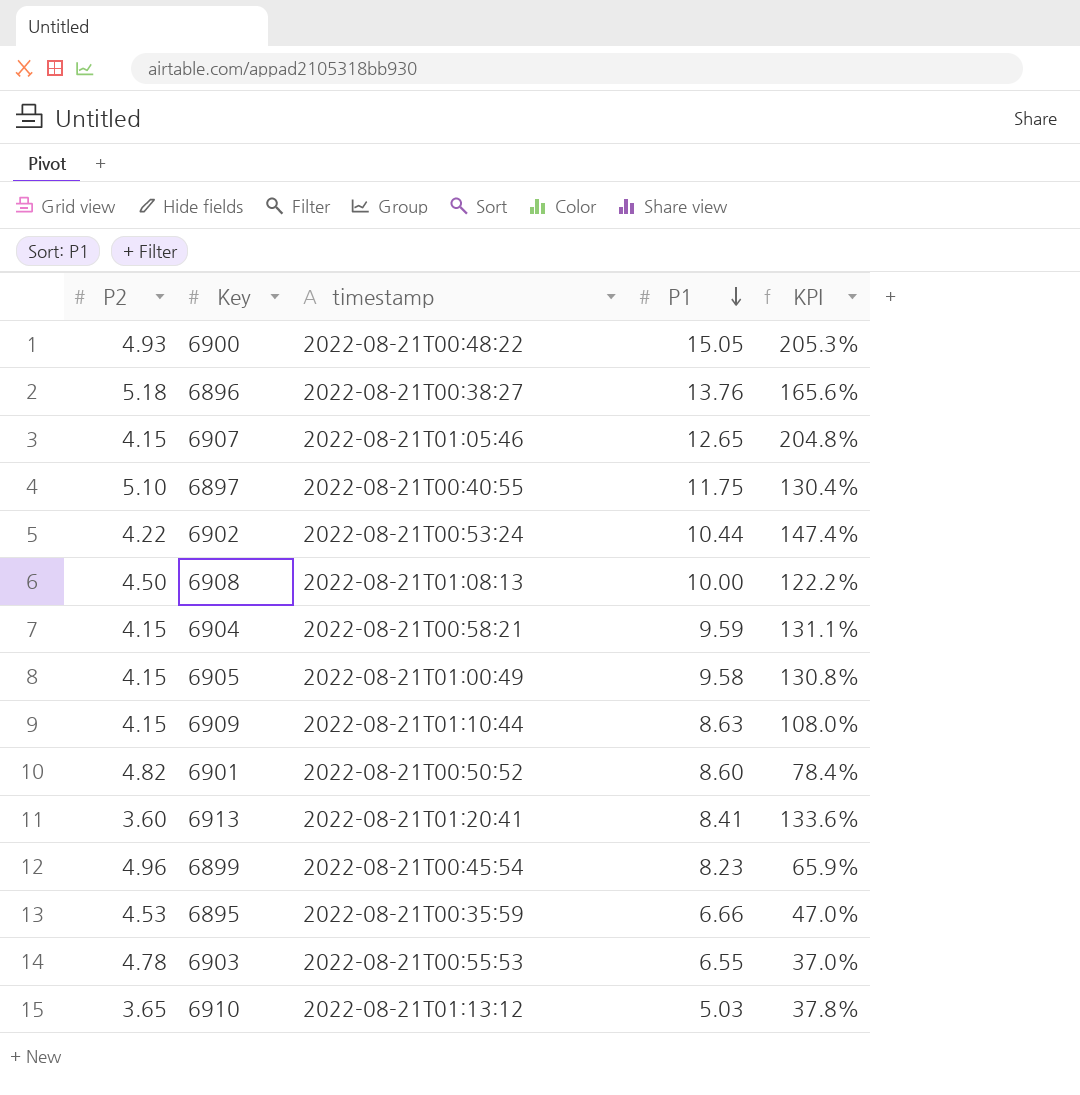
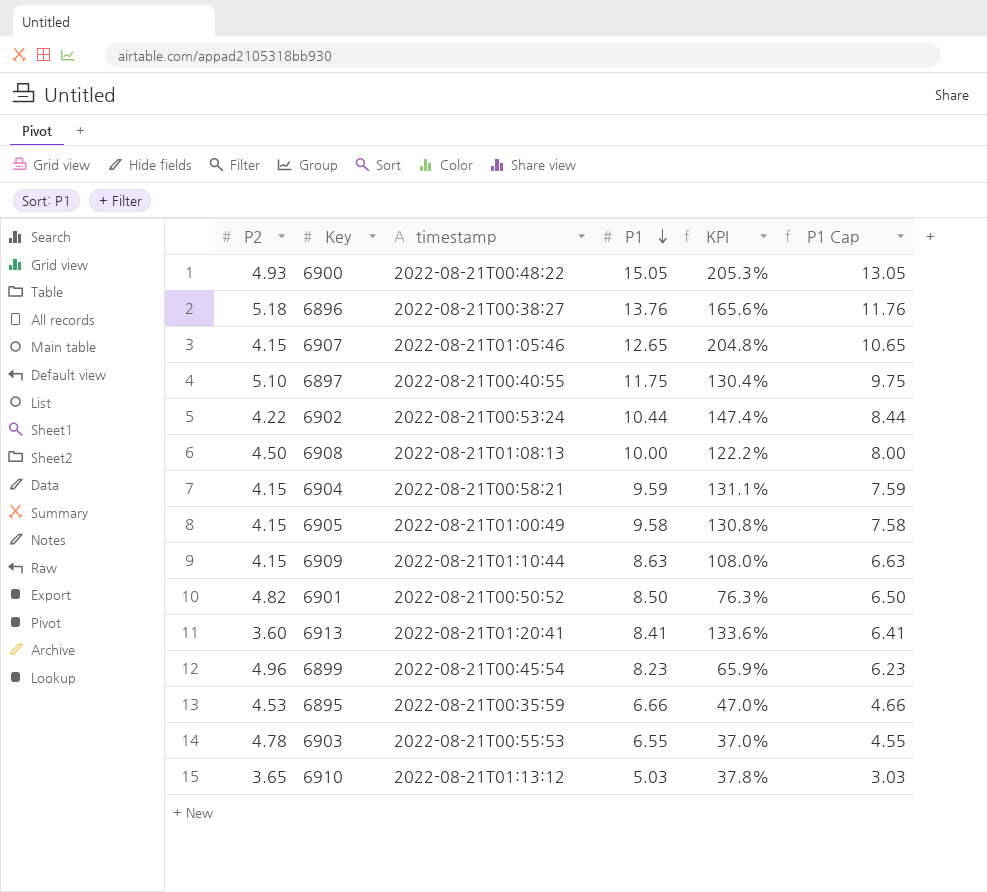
column P1 Cap | formula: none -> [P1] - 2
6901 | P1: 8.60 -> 8.50
6901 | KPI: 78.4% -> 76.3%

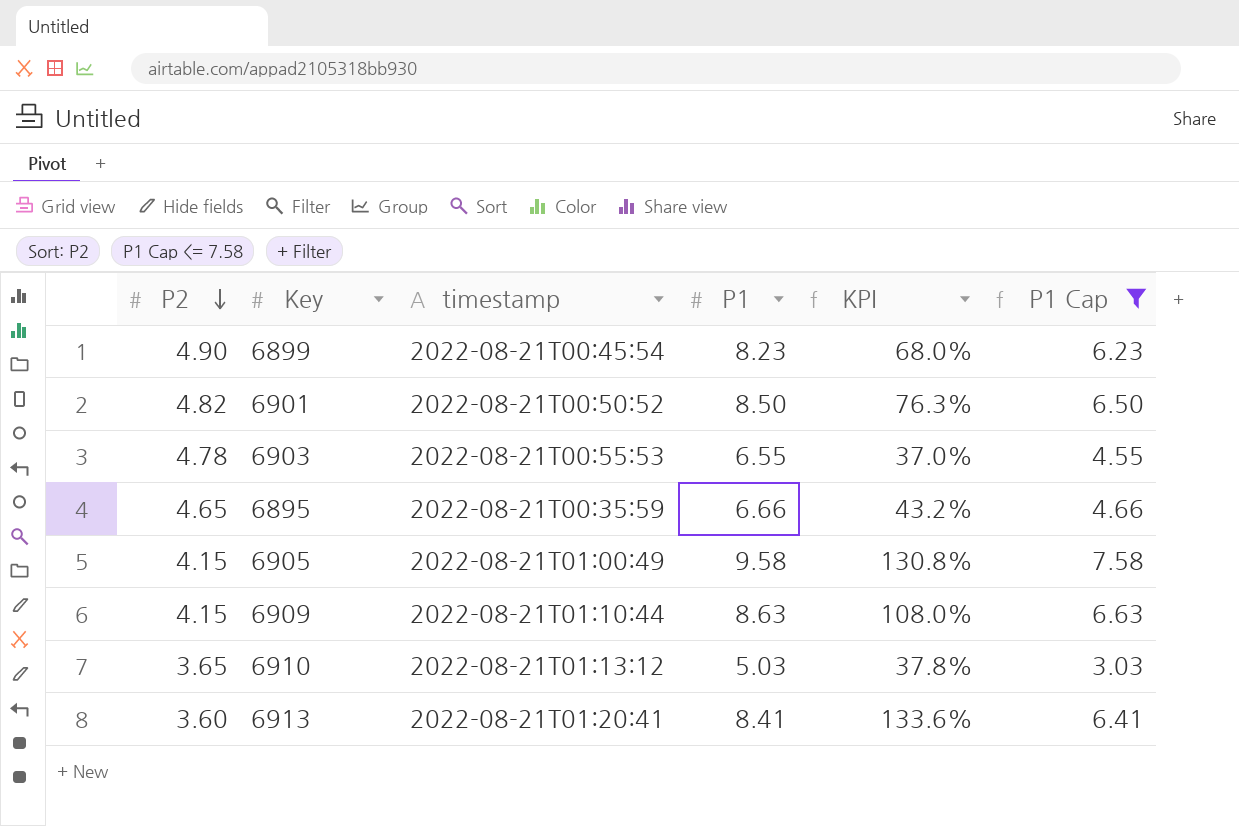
filter: none -> P1 Cap <= 7.58
row order: P1 descending -> P2 descending
6899 | P2: 4.96 -> 4.90
6899 | KPI: 65.9% -> 68.0%
6895 | P2: 4.53 -> 4.65
6895 | KPI: 47.0% -> 43.2%

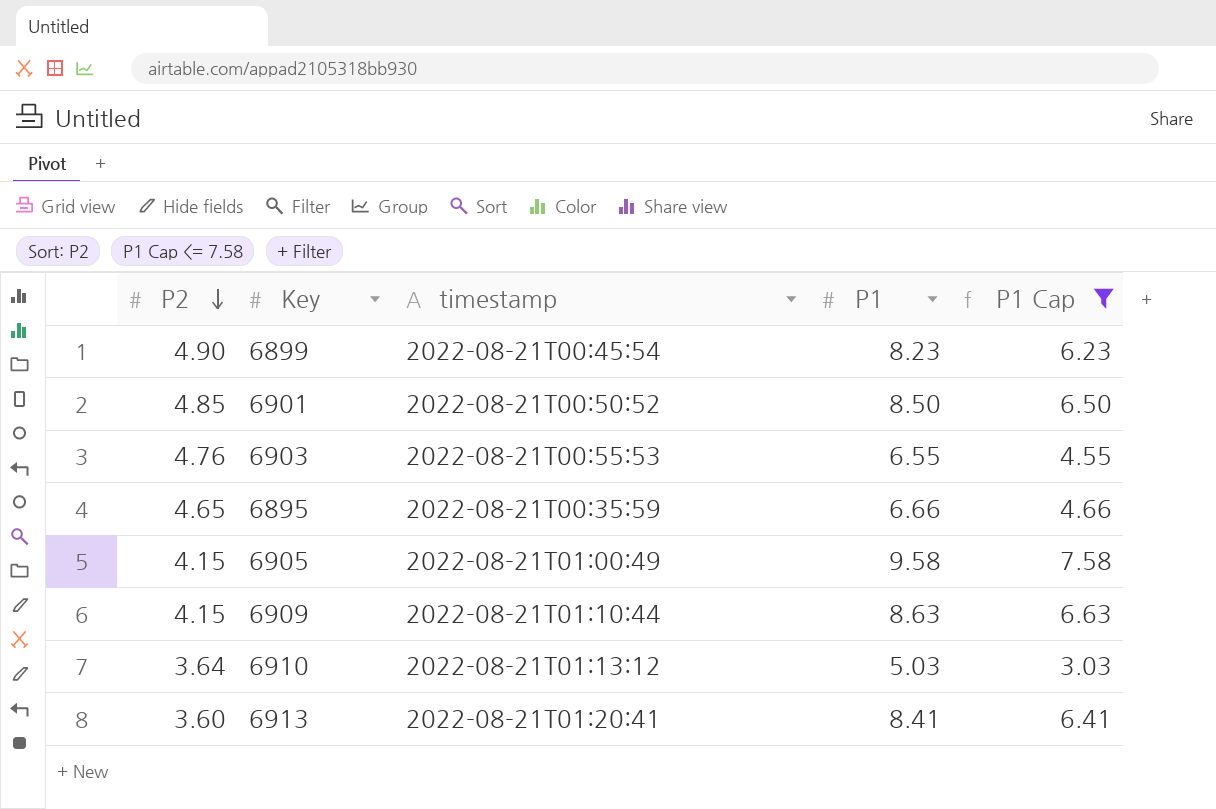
column KPI | formula: ([P1] - [P2]) / [P2] -> none
6901 | P2: 4.82 -> 4.85
6903 | P2: 4.78 -> 4.76
6910 | P2: 3.65 -> 3.64

